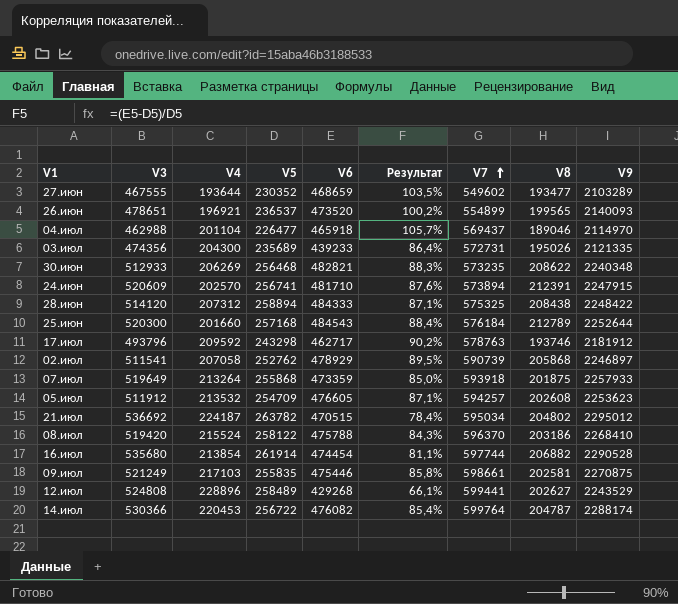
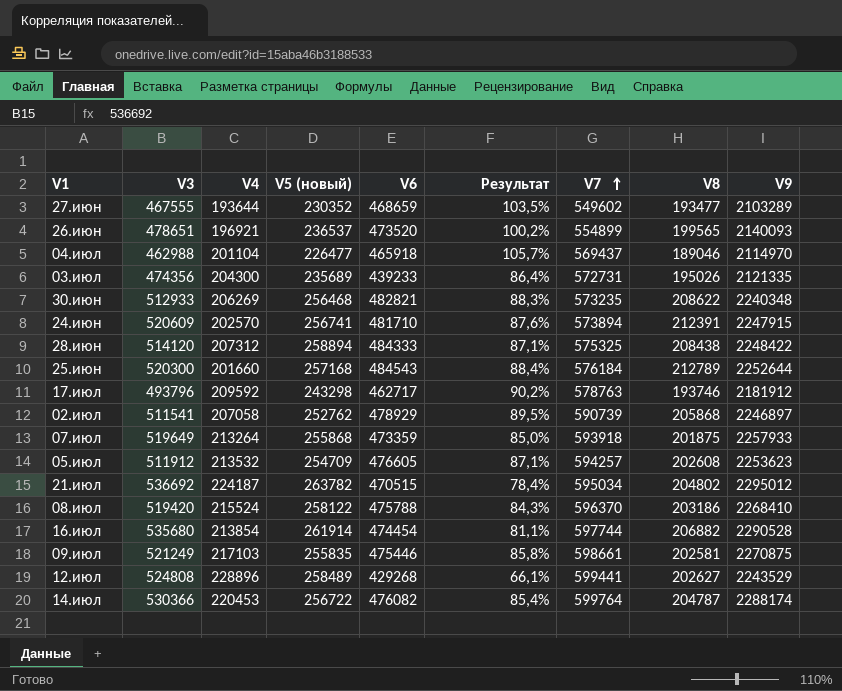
column name: V5 -> V5 (новый)

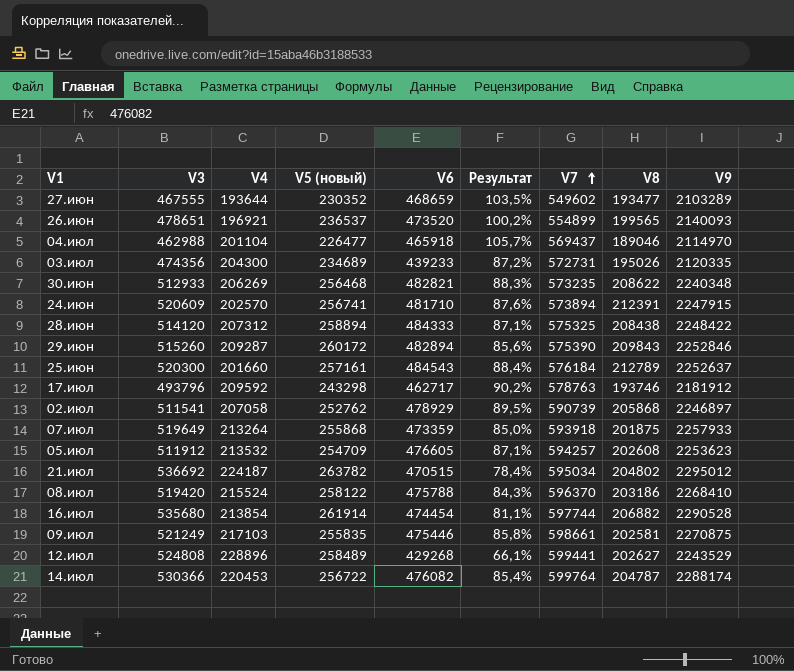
03.июл | V5 (новый): 235689 -> 234689
03.июл | Результат: 86,4% -> 87,2%
03.июл | V9: 2121335 -> 2120335
row 29.июн: none -> 515260 | 209287 | 260172 | 482894 | 85,6% | 575390 | 209843 | 2252846
25.июн | V5 (новый): 257168 -> 257161
25.июн | V9: 2252644 -> 2252637

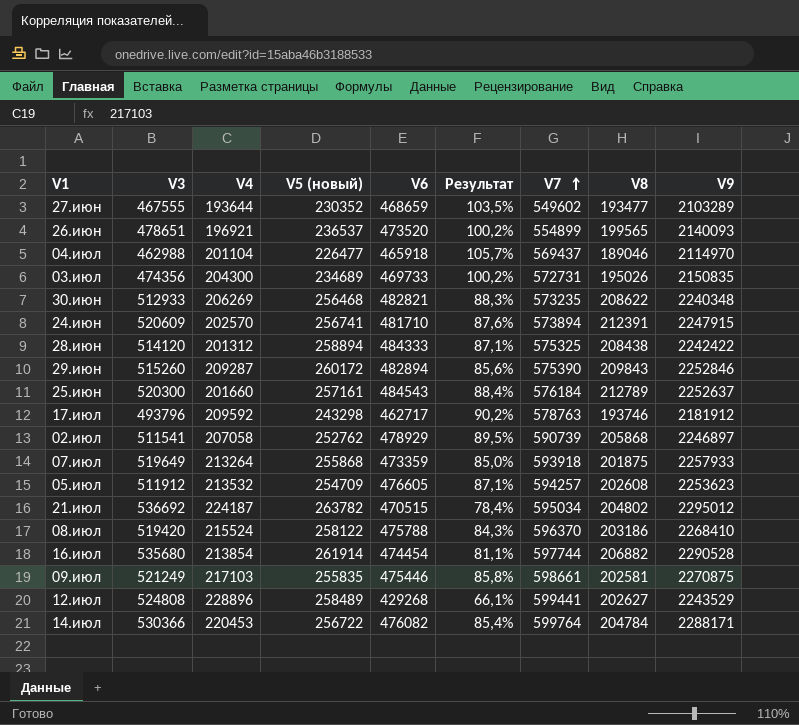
03.июл | V6: 439233 -> 469733
03.июл | Результат: 87,2% -> 100,2%
03.июл | V9: 2120335 -> 2150835
28.июн | V4: 207312 -> 201312
28.июн | V9: 2248422 -> 2242422
14.июл | V8: 204787 -> 204784
14.июл | V9: 2288174 -> 2288171

